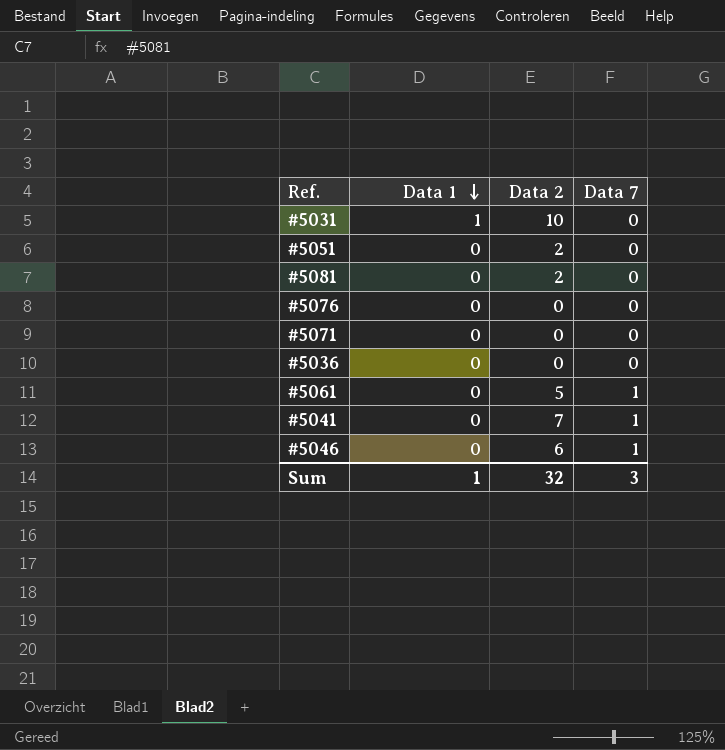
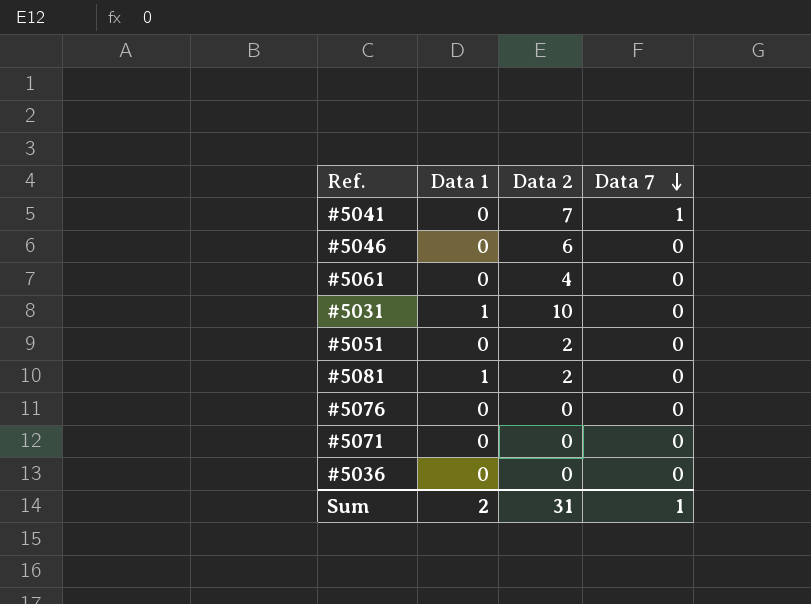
row order: Data 1 descending -> Data 7 descending
#5046 | Data 7: 1 -> 0
#5061 | Data 2: 5 -> 4
#5061 | Data 7: 1 -> 0
#5081 | Data 1: 0 -> 1
Sum | Data 1: 1 -> 2
Sum | Data 2: 32 -> 31
Sum | Data 7: 3 -> 1

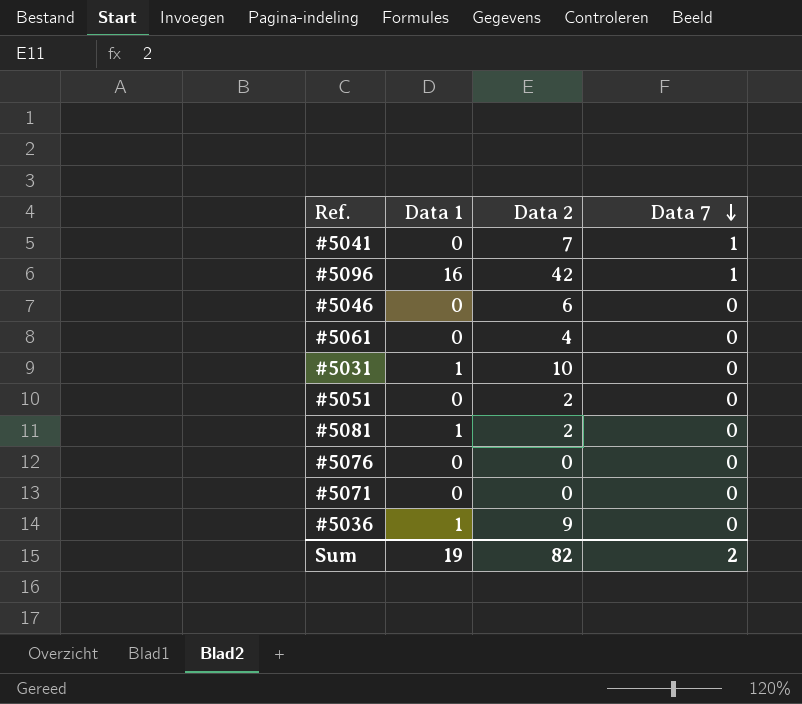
row #5096: none -> 16 | 42 | 1
#5036 | Data 1: 0 -> 1
#5036 | Data 2: 0 -> 9
Sum | Data 1: 2 -> 19
Sum | Data 2: 31 -> 82
Sum | Data 7: 1 -> 2

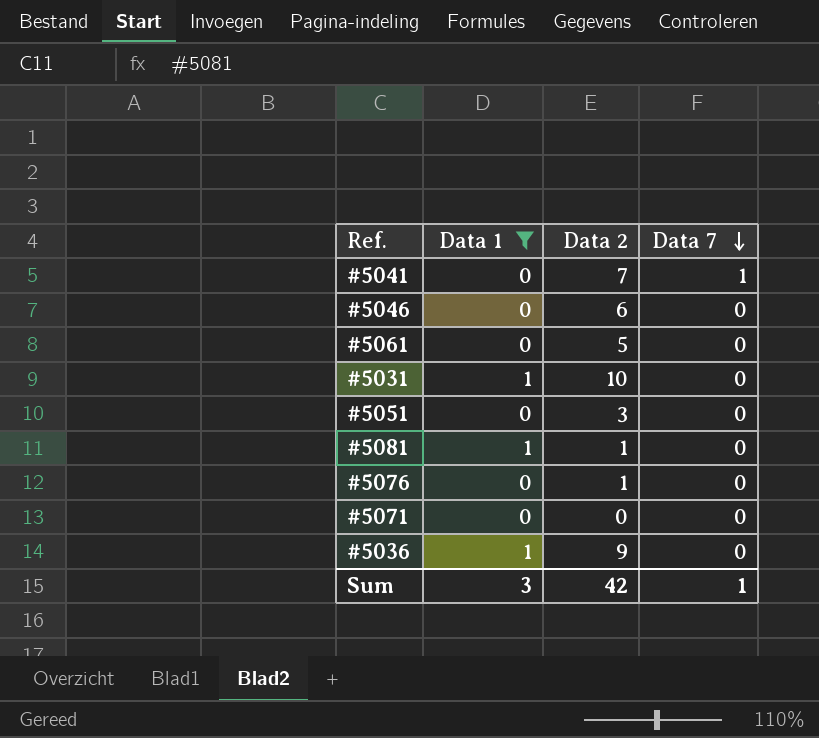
filter: none -> Data 1 != 16
#5061 | Data 2: 4 -> 5
#5051 | Data 2: 2 -> 3
#5081 | Data 2: 2 -> 1
#5076 | Data 2: 0 -> 1
Sum | Data 1: 19 -> 3
Sum | Data 2: 82 -> 42
Sum | Data 7: 2 -> 1

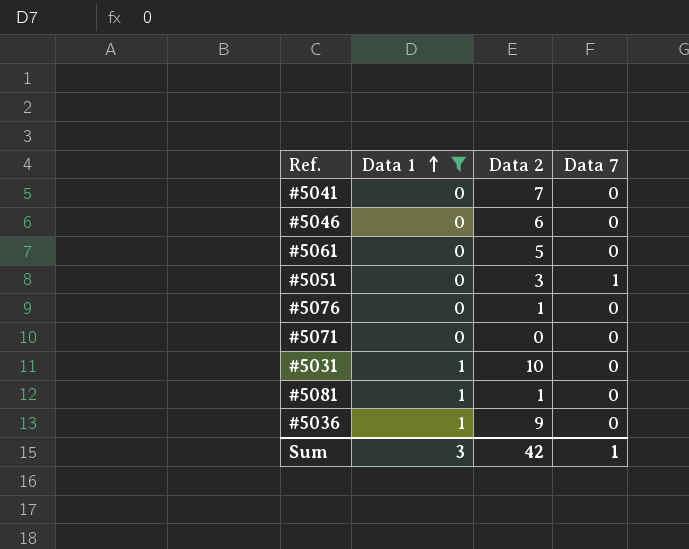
row order: Data 7 descending -> Data 1 ascending
#5041 | Data 7: 1 -> 0
#5051 | Data 7: 0 -> 1

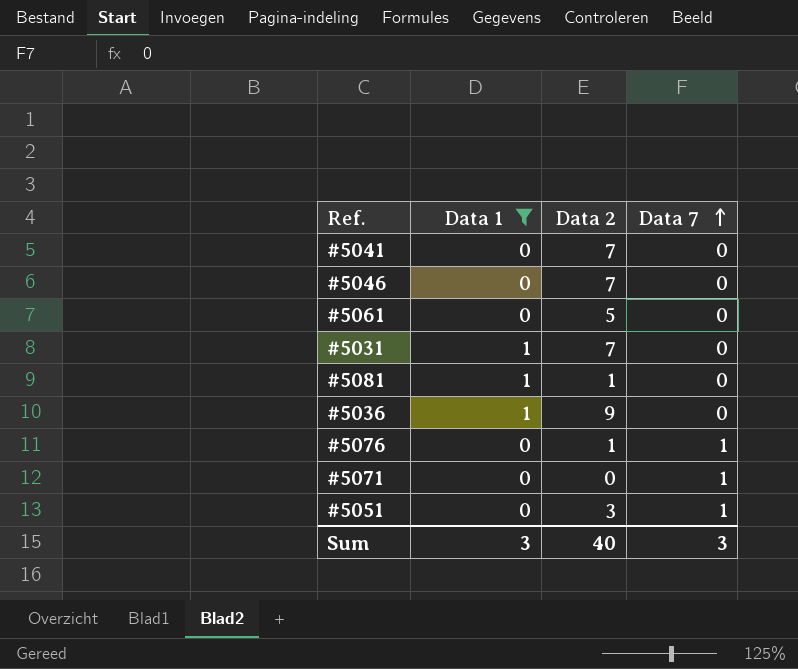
row order: Data 1 ascending -> Data 7 ascending
#5046 | Data 2: 6 -> 7
#5031 | Data 2: 10 -> 7
#5076 | Data 7: 0 -> 1
#5071 | Data 7: 0 -> 1
Sum | Data 2: 42 -> 40
Sum | Data 7: 1 -> 3

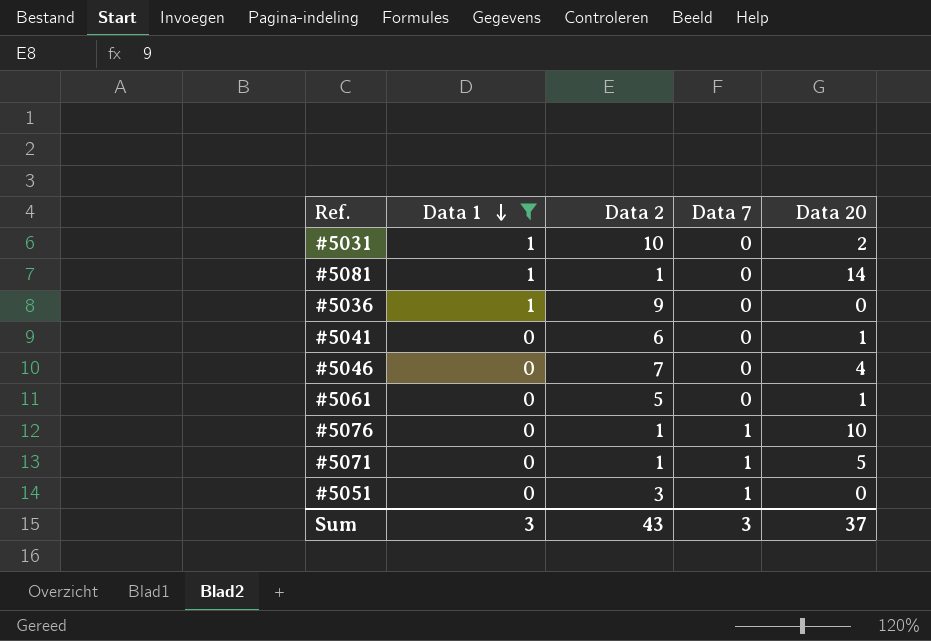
row order: Data 7 ascending -> Data 1 descending
column Data 20 | position: none -> 5
#5031 | Data 2: 7 -> 10
#5041 | Data 2: 7 -> 6
#5071 | Data 2: 0 -> 1
Sum | Data 2: 40 -> 43

